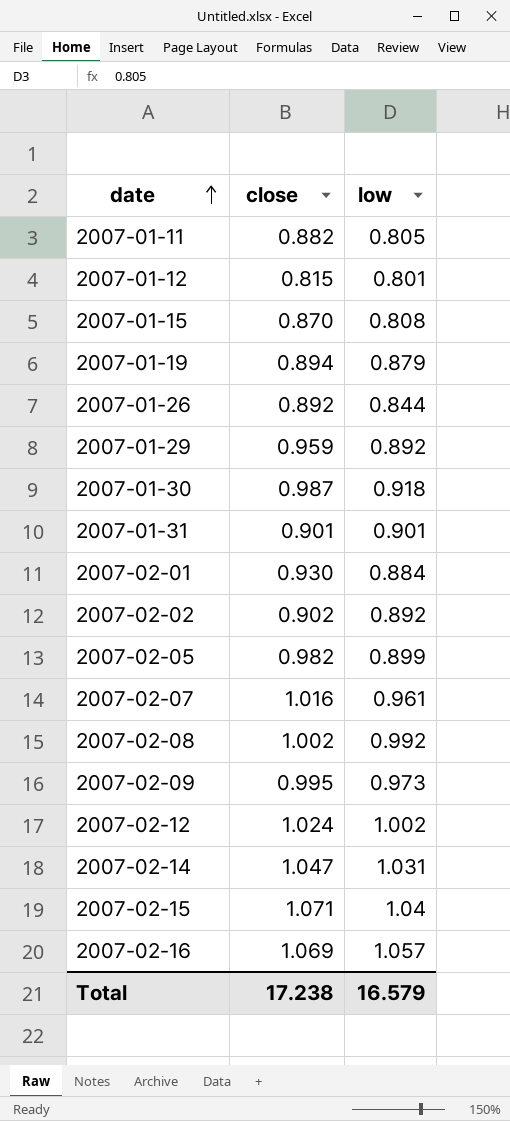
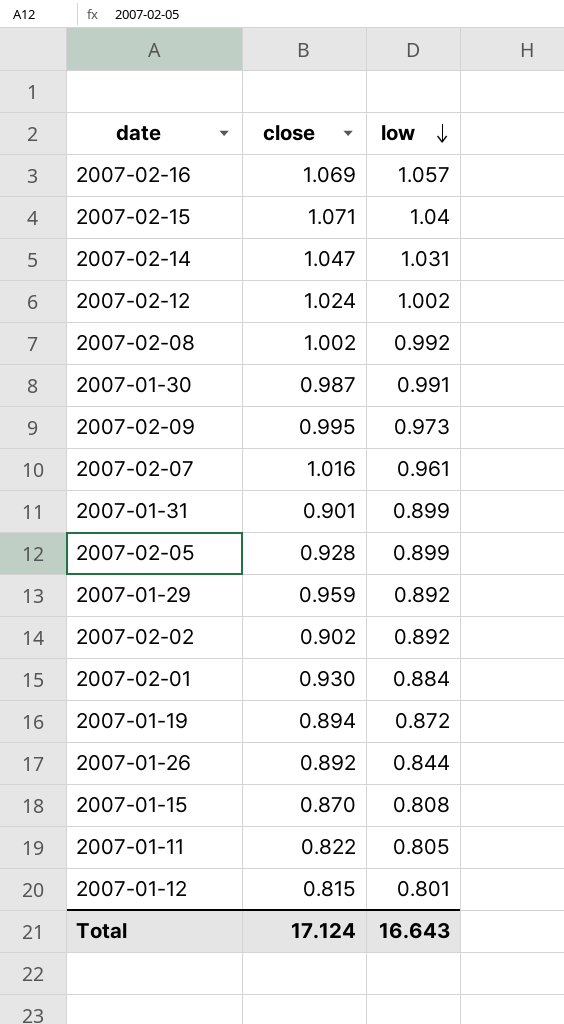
row order: date ascending -> low descending
2007-01-30 | low: 0.918 -> 0.991
2007-01-31 | low: 0.901 -> 0.899
2007-02-05 | close: 0.982 -> 0.928
2007-01-19 | low: 0.879 -> 0.872
2007-01-11 | close: 0.882 -> 0.822
Total | close: 17.238 -> 17.124
Total | low: 16.579 -> 16.643

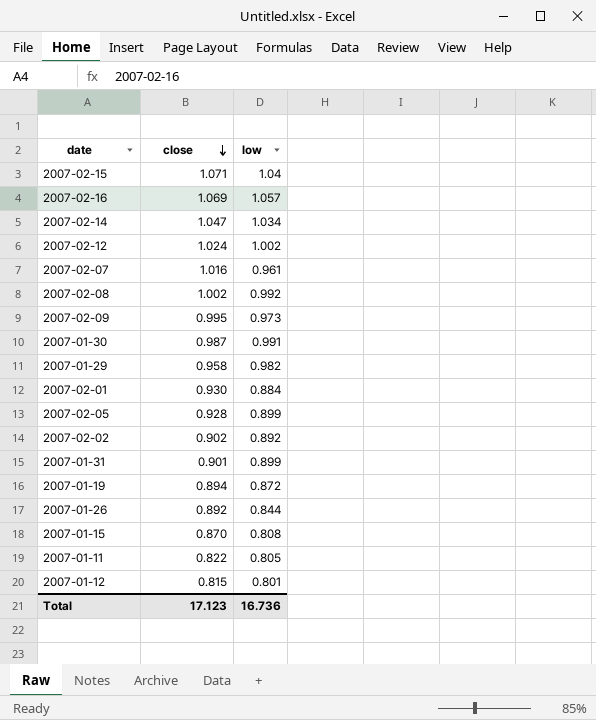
row order: low descending -> close descending
2007-02-14 | low: 1.031 -> 1.034
2007-01-29 | close: 0.959 -> 0.958
2007-01-29 | low: 0.892 -> 0.982
Total | close: 17.124 -> 17.123
Total | low: 16.643 -> 16.736

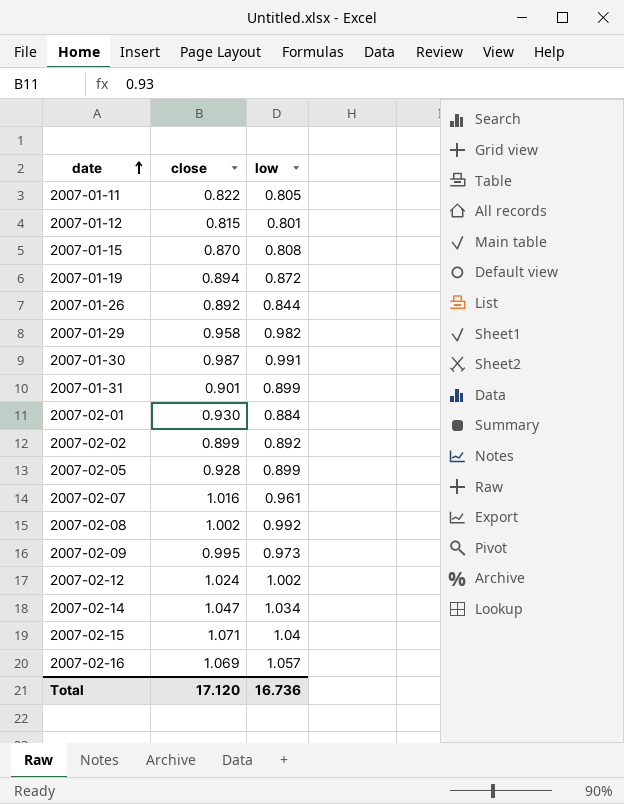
row order: close descending -> date ascending
2007-02-02 | close: 0.902 -> 0.899
Total | close: 17.123 -> 17.120

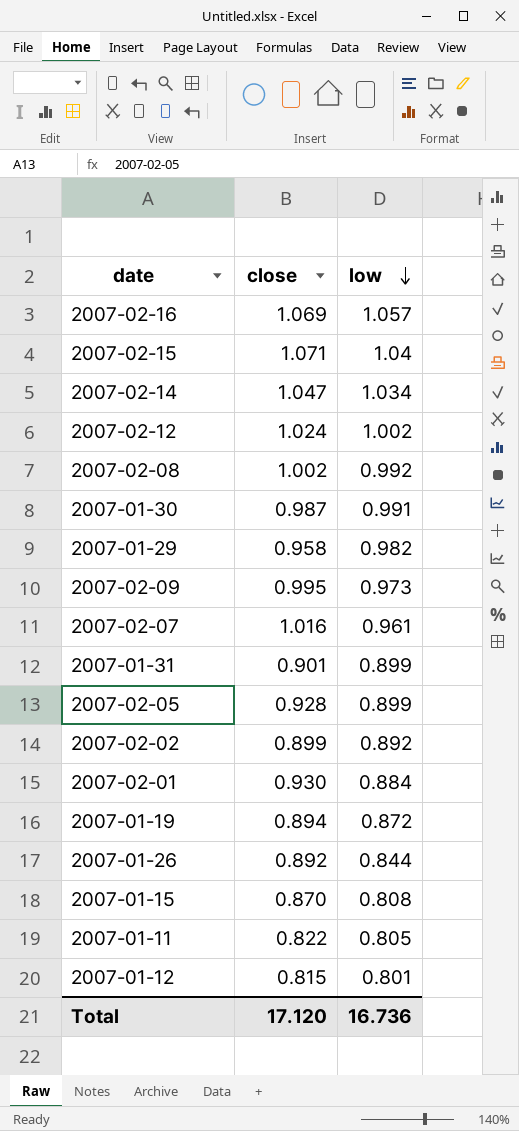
row order: date ascending -> low descending

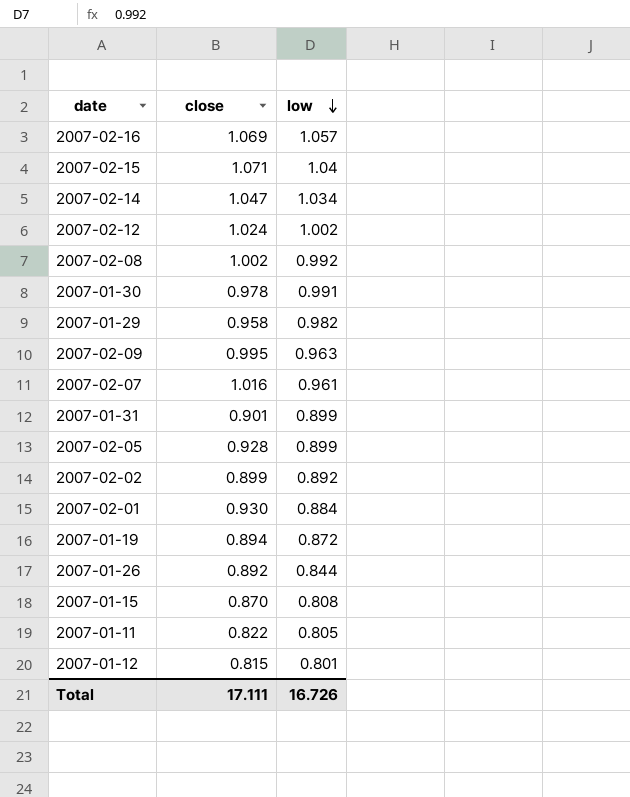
2007-01-30 | close: 0.987 -> 0.978
2007-02-09 | low: 0.973 -> 0.963
Total | close: 17.120 -> 17.111
Total | low: 16.736 -> 16.726

